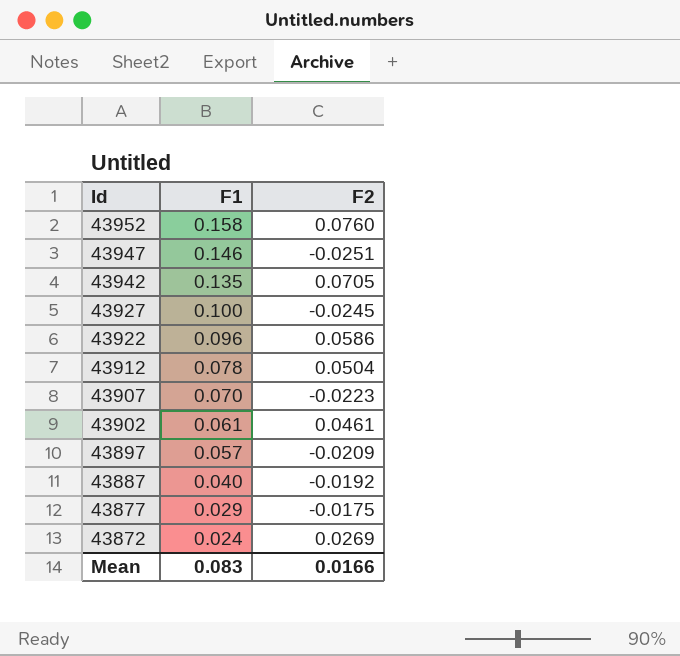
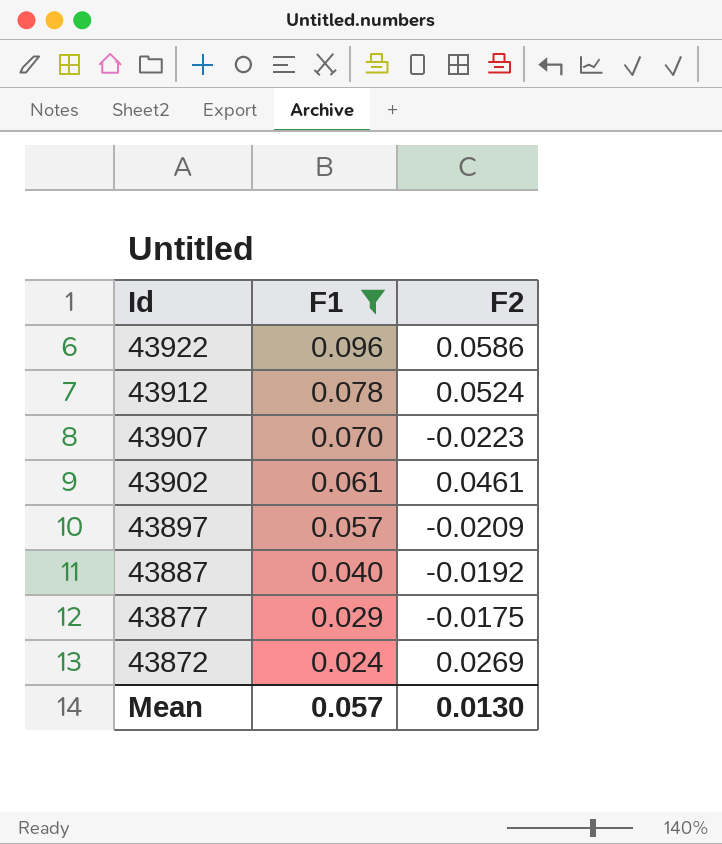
filter: none -> F1 <= 0.096
43912 | F2: 0.0504 -> 0.0524
Mean | F1: 0.083 -> 0.057
Mean | F2: 0.0166 -> 0.0130

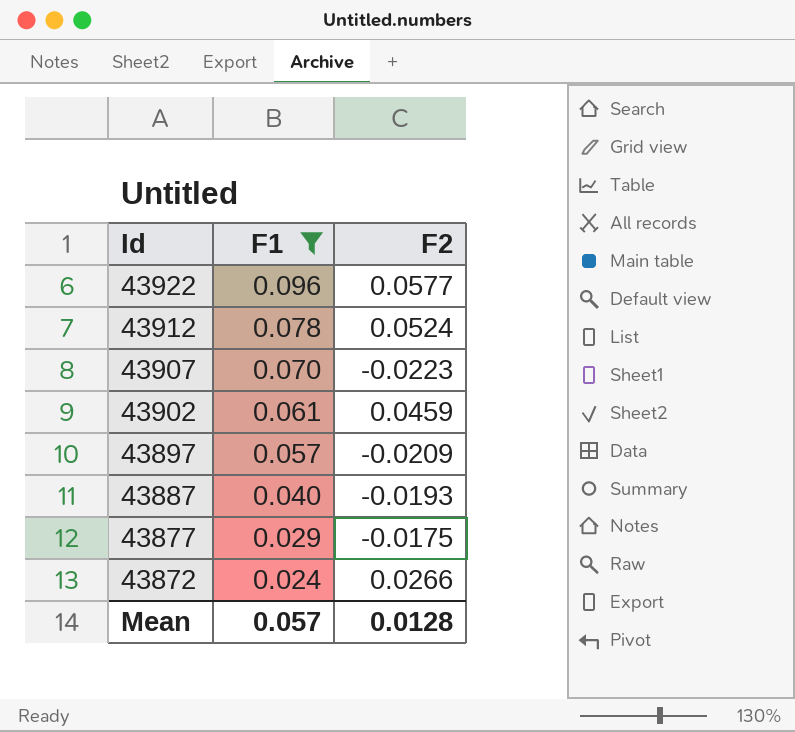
43922 | F2: 0.0586 -> 0.0577
43902 | F2: 0.0461 -> 0.0459
43887 | F2: -0.0192 -> -0.0193
43872 | F2: 0.0269 -> 0.0266
Mean | F2: 0.0130 -> 0.0128

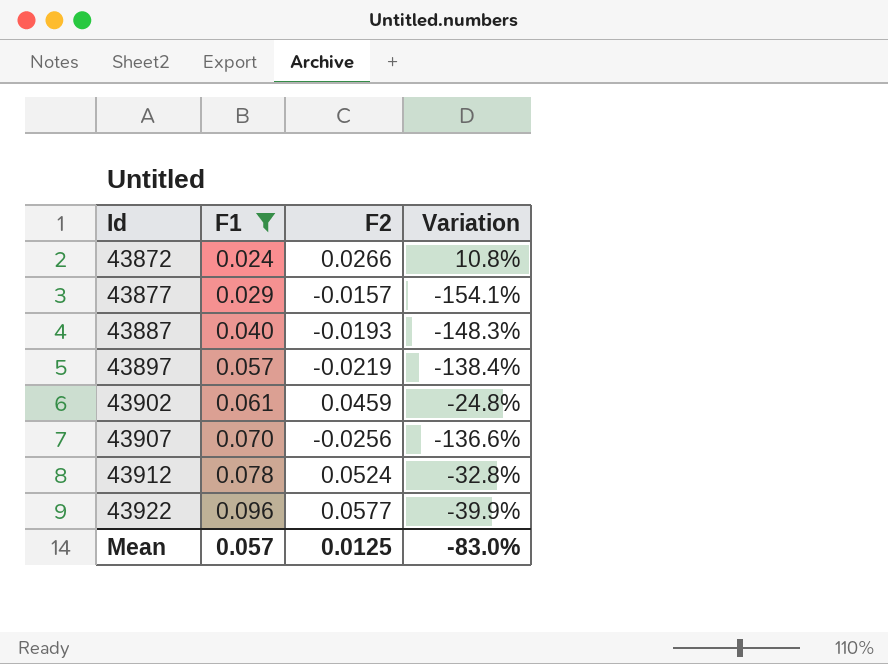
row order: Id descending -> Id ascending
column Variation | formula: none -> ([F2] - [F1]) / [F1]
43877 | F2: -0.0175 -> -0.0157
43897 | F2: -0.0209 -> -0.0219
43907 | F2: -0.0223 -> -0.0256
Mean | F2: 0.0128 -> 0.0125

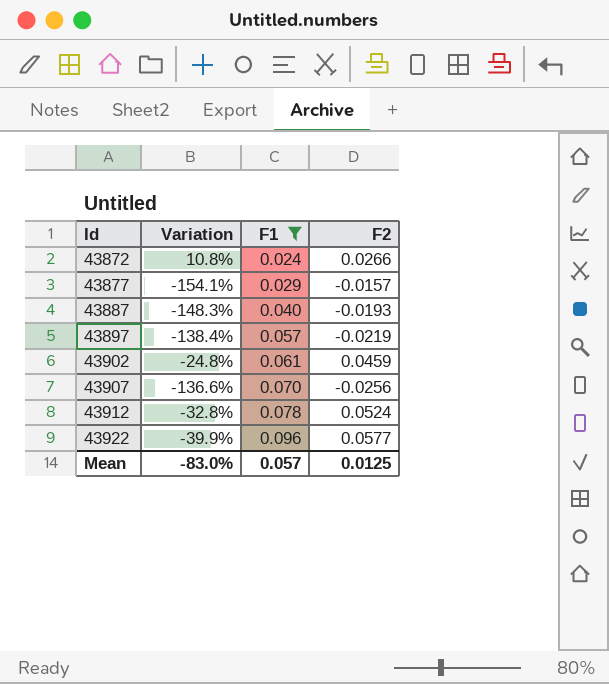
column Variation | position: 4 -> 2

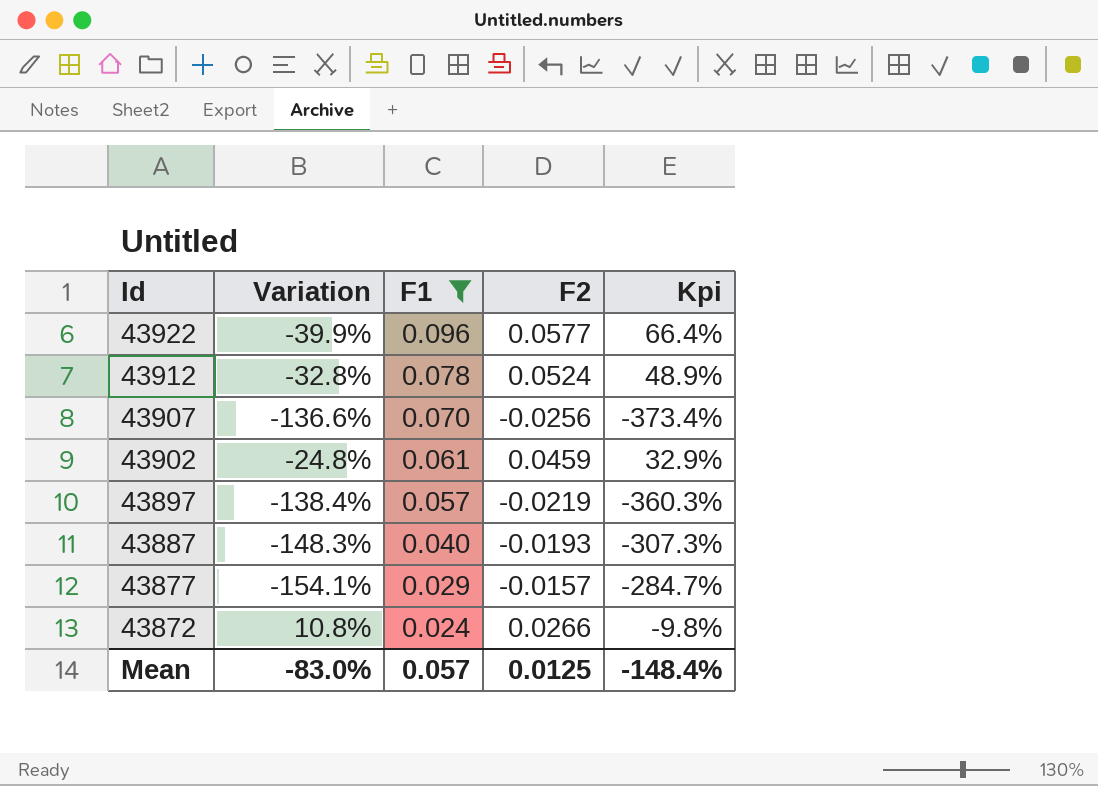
row order: Id ascending -> Id descending
column Kpi | formula: none -> ([F1] - [F2]) / [F2]

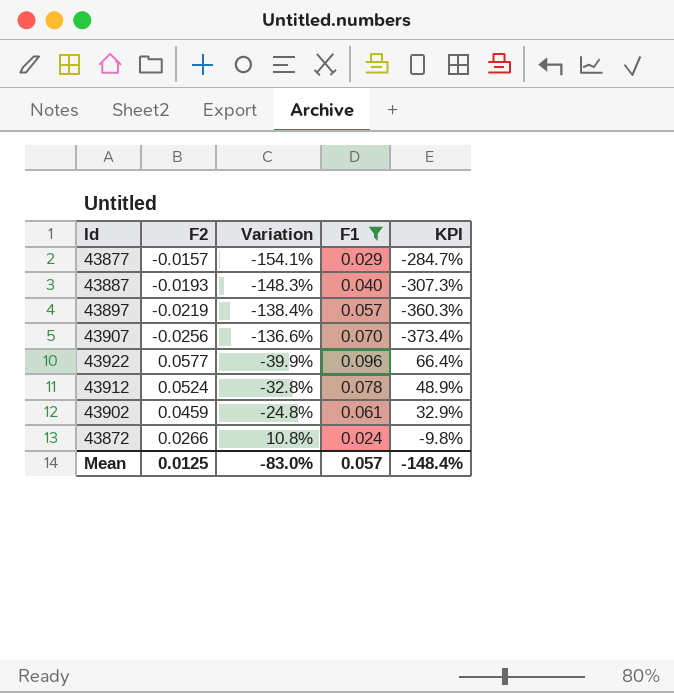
row order: Id descending -> Variation ascending
column F2 | position: 4 -> 2
column name: Kpi -> KPI

